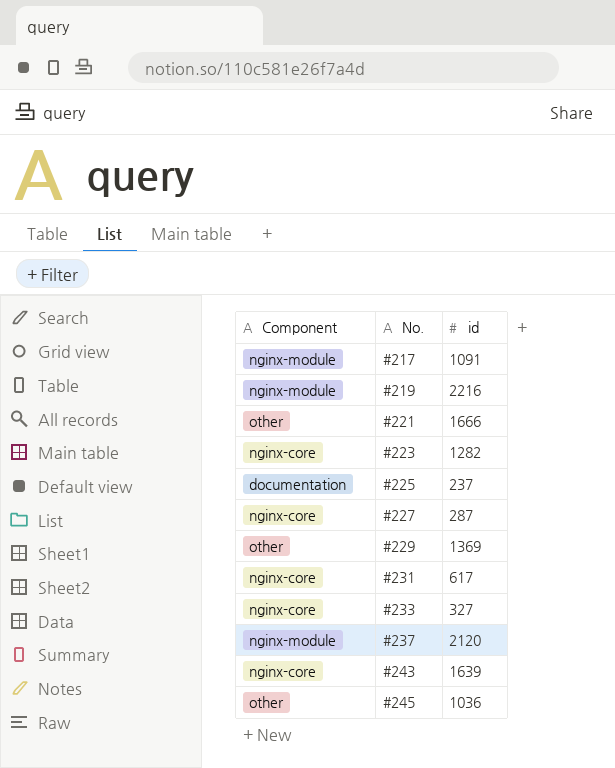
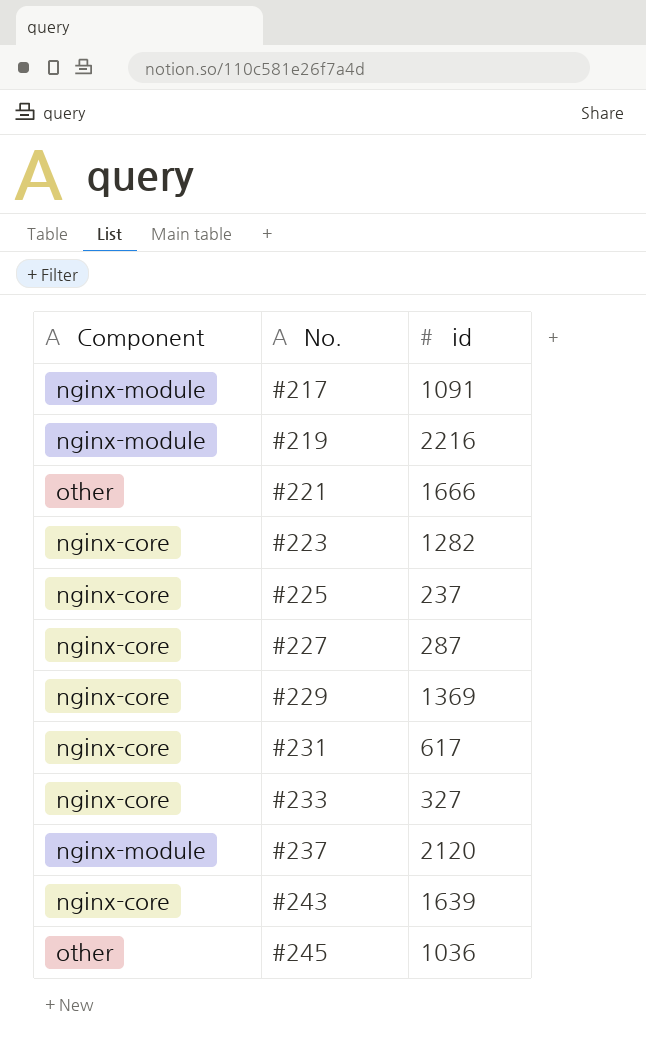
#225 | Component: documentation -> nginx-core
#229 | Component: other -> nginx-core

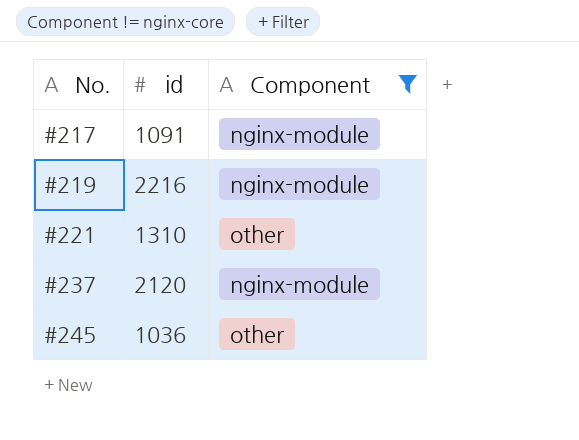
filter: none -> Component != nginx-core
column Component | position: 1 -> 3
#221 | id: 1666 -> 1310

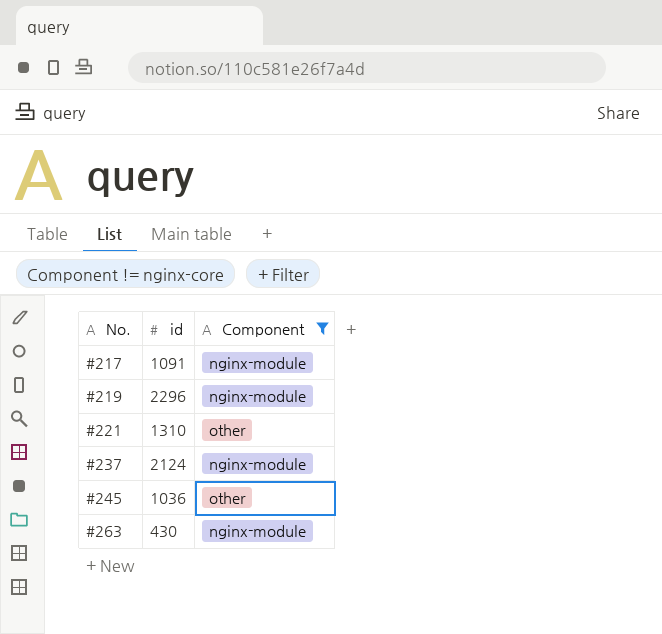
#219 | id: 2216 -> 2296
#237 | id: 2120 -> 2124
row #263: none -> 430 | nginx-module

